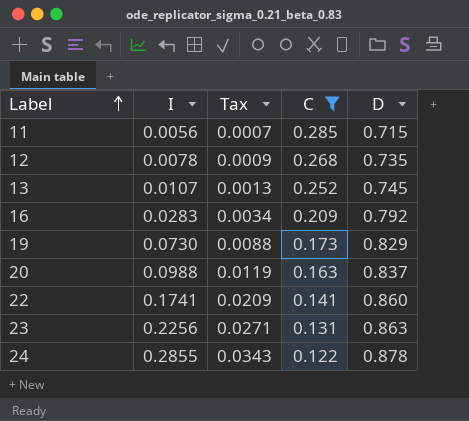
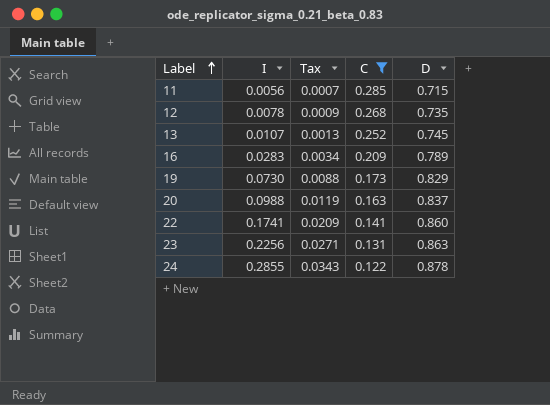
16 | D: 0.792 -> 0.789

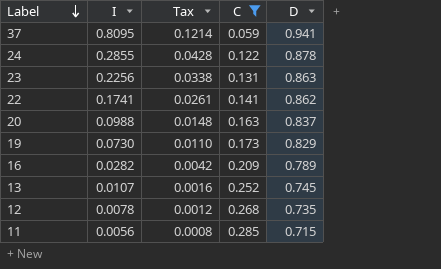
row order: Label ascending -> Label descending
column Tax | formula: [I] * 0.12 -> [I] * 0.15
row 37: none -> 0.8095 | 0.1214 | 0.059 | 0.941
22 | D: 0.860 -> 0.862
16 | I: 0.0283 -> 0.0282

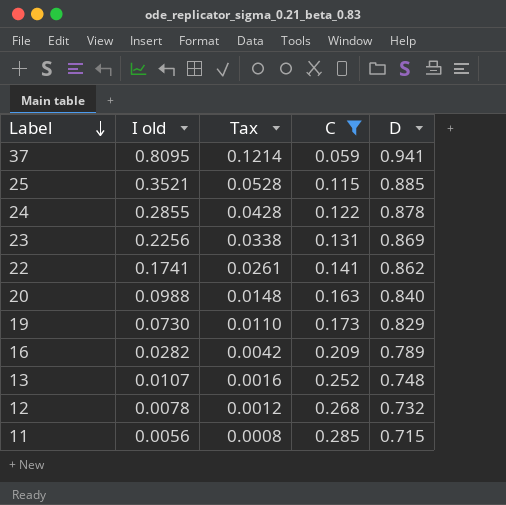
column name: I -> I old
row 25: none -> 0.3521 | 0.0528 | 0.115 | 0.885
23 | D: 0.863 -> 0.869
20 | D: 0.837 -> 0.840
13 | D: 0.745 -> 0.748
12 | D: 0.735 -> 0.732

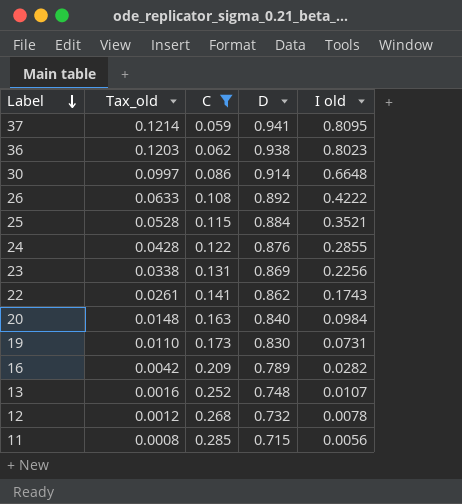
column name: Tax -> Tax_old
column I old | position: 2 -> 5
row 36: none -> 0.1203 | 0.062 | 0.938 | 0.8023
row 30: none -> 0.0997 | 0.086 | 0.914 | 0.6648
row 26: none -> 0.0633 | 0.108 | 0.892 | 0.4222
25 | D: 0.885 -> 0.884
24 | D: 0.878 -> 0.876
22 | I old: 0.1741 -> 0.1743
20 | I old: 0.0988 -> 0.0984
19 | D: 0.829 -> 0.830
19 | I old: 0.0730 -> 0.0731

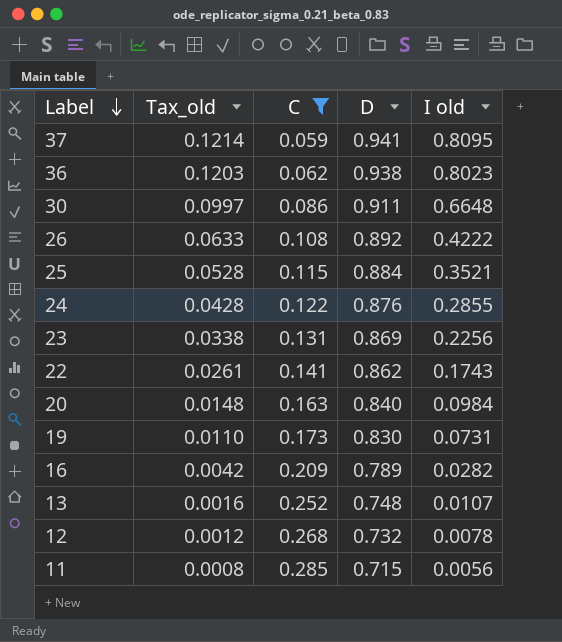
30 | D: 0.914 -> 0.911

